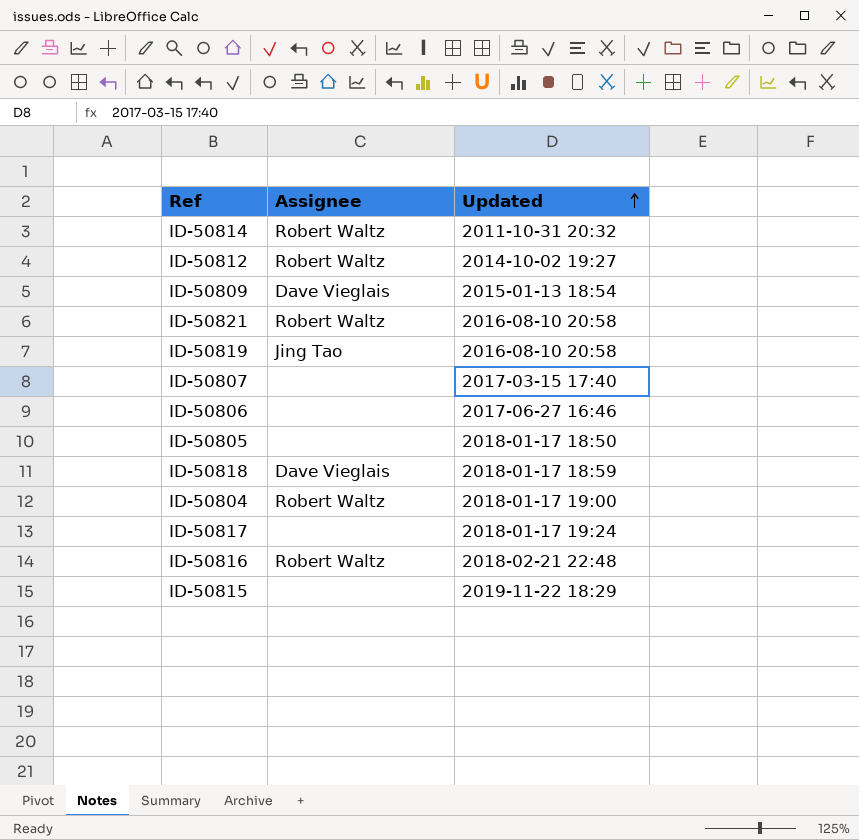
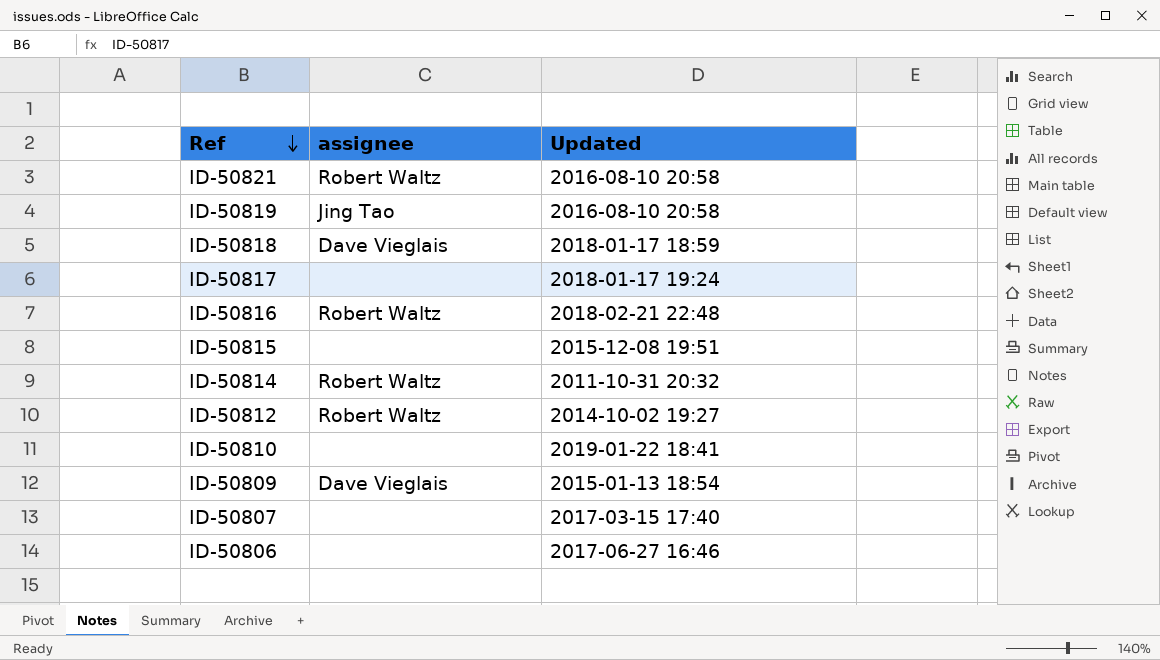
row order: Updated ascending -> Ref descending
column name: Assignee -> assignee
row ID-50805: none | 2018-01-17 18:50 -> none
row ID-50804: Robert Waltz | 2018-01-17 19:00 -> none
ID-50815 | Updated: 2019-11-22 18:29 -> 2015-12-08 19:51
row ID-50810: none -> none | 2019-01-22 18:41

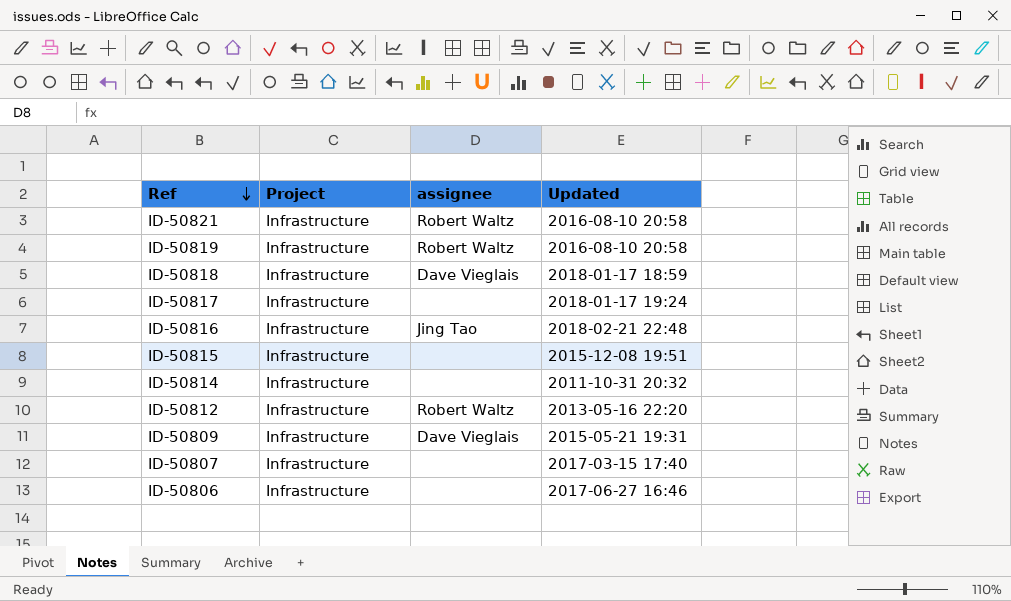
column Project | position: none -> 2
row ID-50810: none | 2019-01-22 18:41 -> none
ID-50819 | assignee: Jing Tao -> Robert Waltz
ID-50816 | assignee: Robert Waltz -> Jing Tao
ID-50814 | assignee: Robert Waltz -> none
ID-50812 | Updated: 2014-10-02 19:27 -> 2013-05-16 22:20
ID-50809 | Updated: 2015-01-13 18:54 -> 2015-05-21 19:31

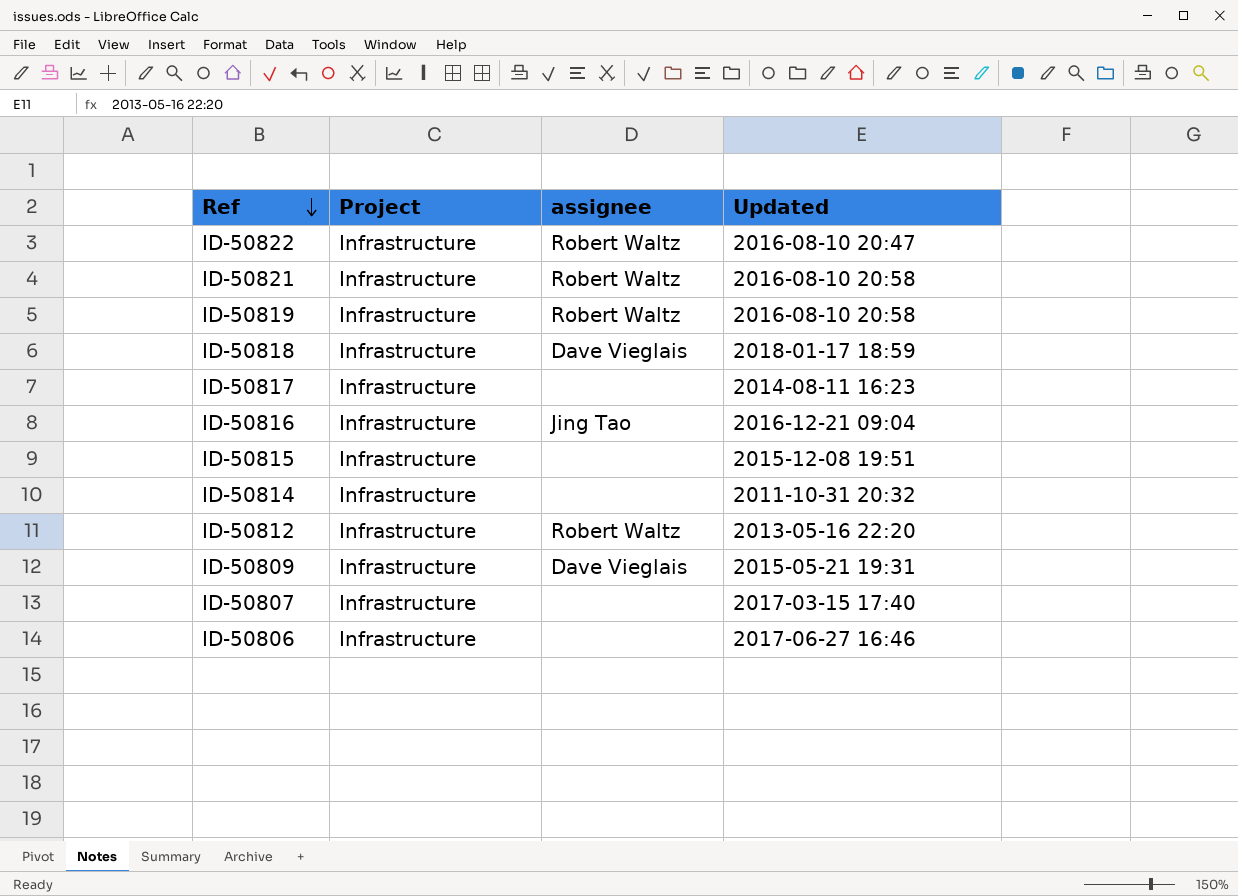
row ID-50822: none -> Infrastructure | Robert Waltz | 2016-08-10 20:47
ID-50817 | Updated: 2018-01-17 19:24 -> 2014-08-11 16:23
ID-50816 | Updated: 2018-02-21 22:48 -> 2016-12-21 09:04

